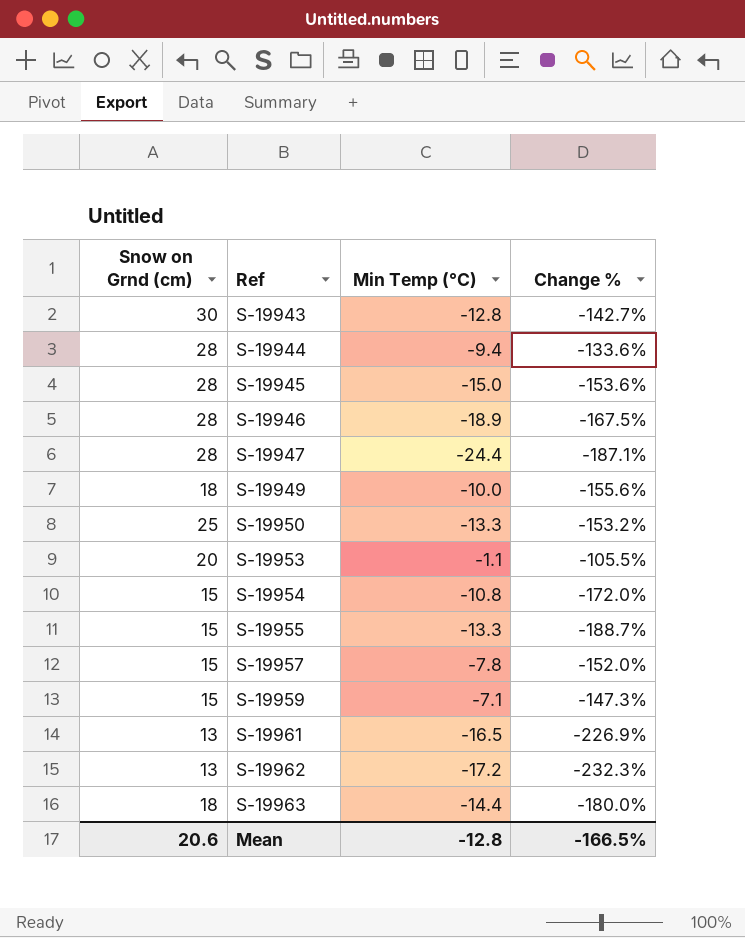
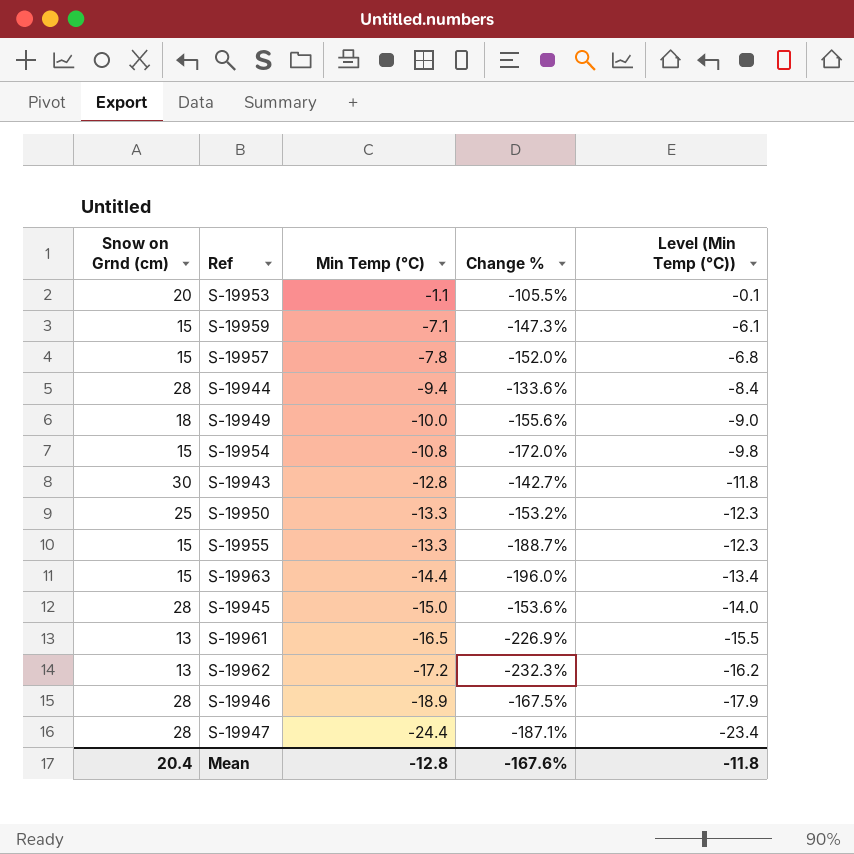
row order: Ref ascending -> Min Temp (°C) descending
column Level (Min Temp (°C)) | formula: none -> [Min Temp (°C)] + 1
S-19963 | Snow on Grnd (cm): 18 -> 15
S-19963 | Change %: -180.0% -> -196.0%
Mean | Snow on Grnd (cm): 20.6 -> 20.4
Mean | Change %: -166.5% -> -167.6%

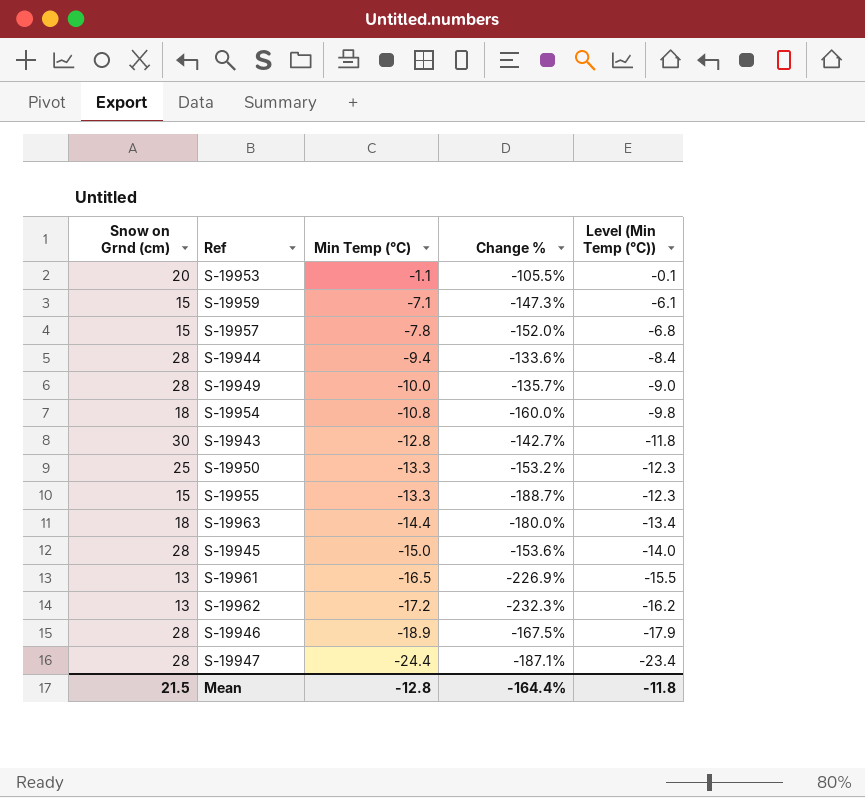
S-19949 | Snow on Grnd (cm): 18 -> 28
S-19949 | Change %: -155.6% -> -135.7%
S-19954 | Snow on Grnd (cm): 15 -> 18
S-19954 | Change %: -172.0% -> -160.0%
S-19963 | Snow on Grnd (cm): 15 -> 18
S-19963 | Change %: -196.0% -> -180.0%
Mean | Snow on Grnd (cm): 20.4 -> 21.5
Mean | Change %: -167.6% -> -164.4%

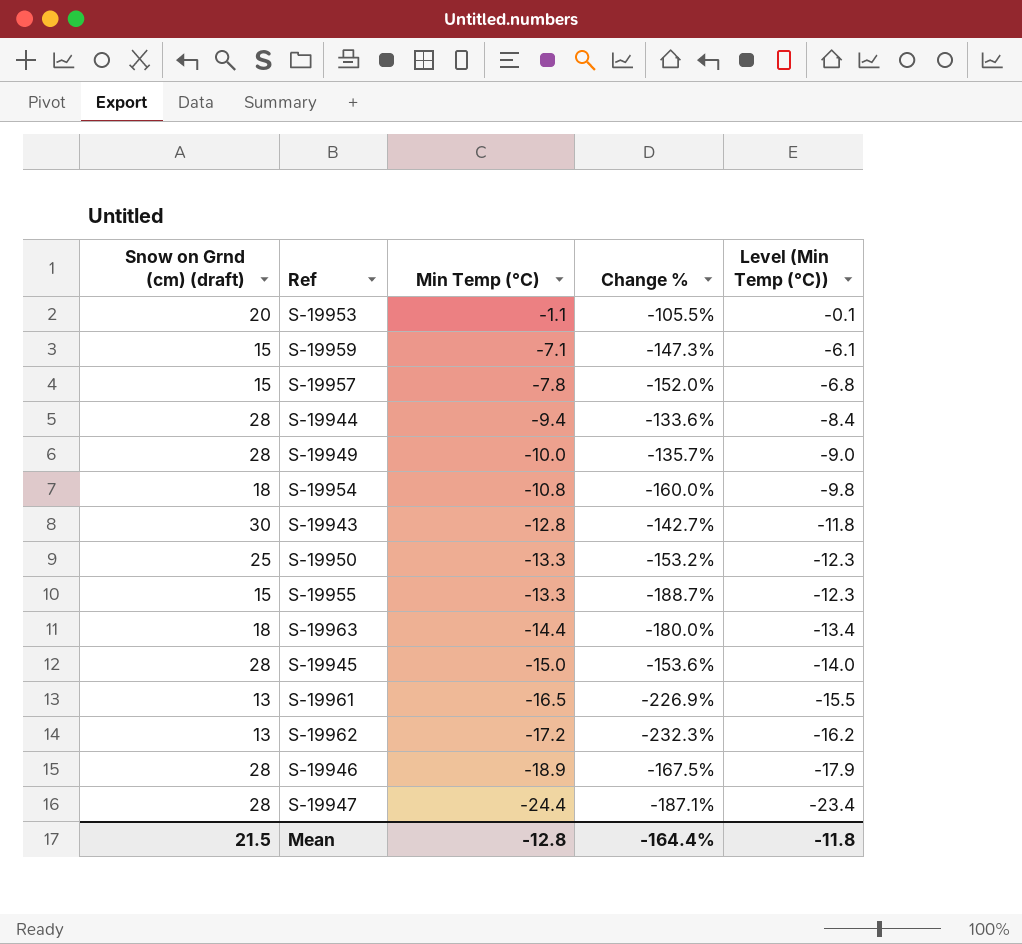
column name: Snow on Grnd (cm) -> Snow on Grnd (cm) (draft)

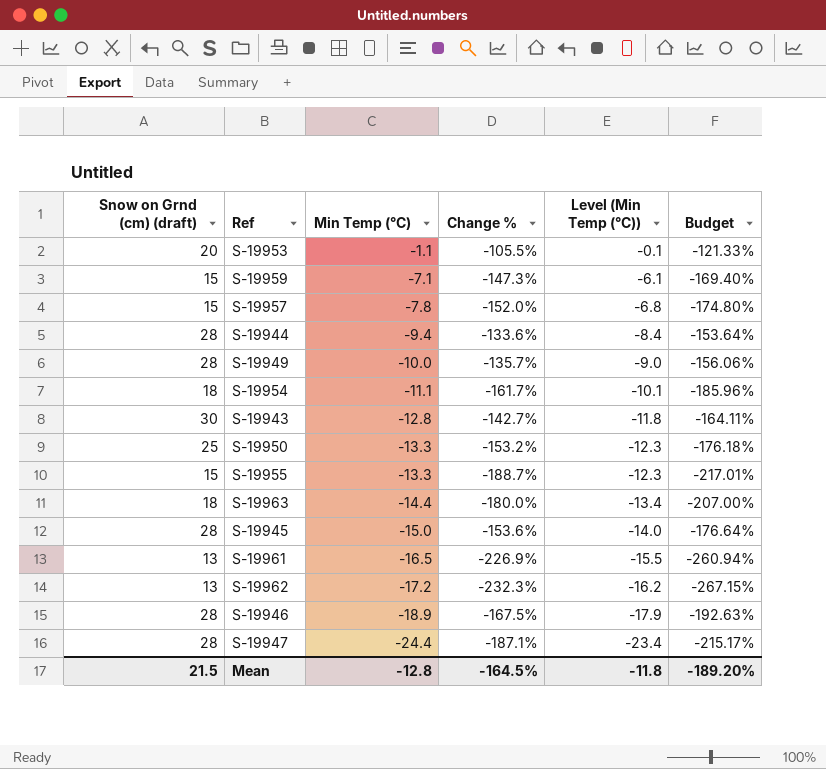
column Budget | formula: none -> [Change %] * 1.15
S-19954 | Min Temp (°C): -10.8 -> -11.1
S-19954 | Change %: -160.0% -> -161.7%
S-19954 | Level (Min Temp (°C)): -9.8 -> -10.1
Mean | Change %: -164.4% -> -164.5%

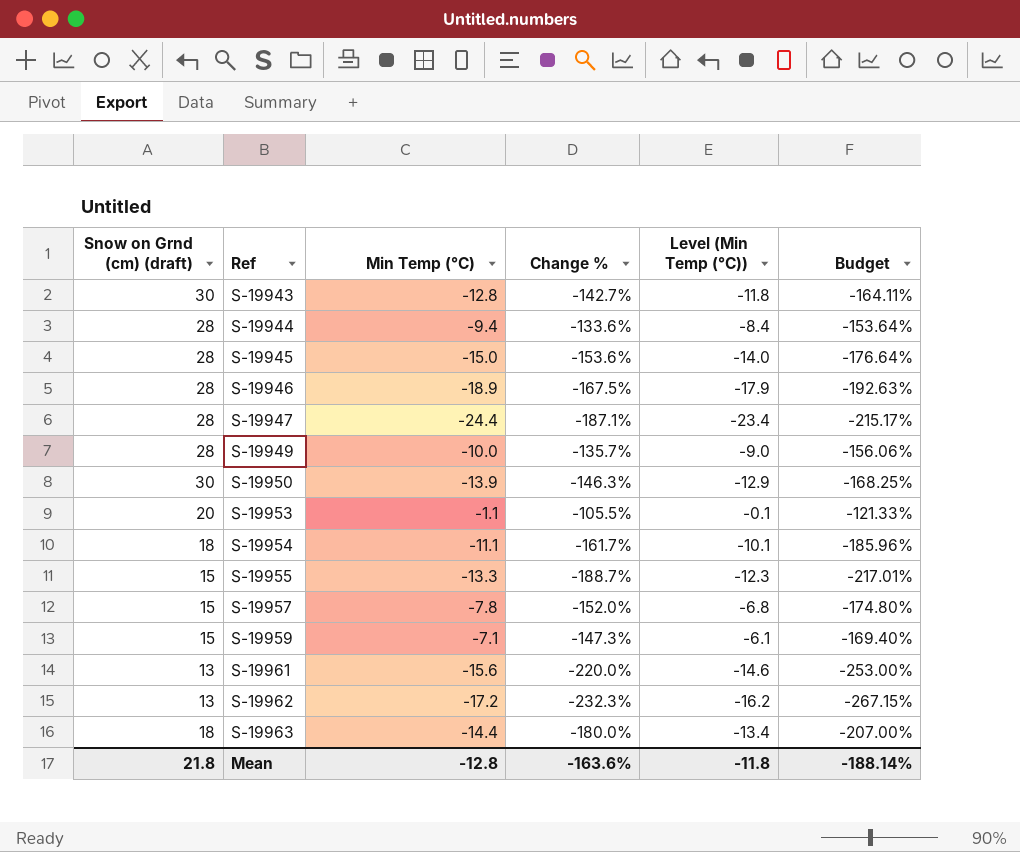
row order: Min Temp (°C) descending -> Ref ascending
S-19950 | Snow on Grnd (cm) (draft): 25 -> 30
S-19950 | Min Temp (°C): -13.3 -> -13.9
S-19950 | Change %: -153.2% -> -146.3%
S-19950 | Level (Min Temp (°C)): -12.3 -> -12.9
S-19950 | Budget: -176.18% -> -168.25%
S-19961 | Min Temp (°C): -16.5 -> -15.6
S-19961 | Change %: -226.9% -> -220.0%
S-19961 | Level (Min Temp (°C)): -15.5 -> -14.6
S-19961 | Budget: -260.94% -> -253.00%
Mean | Snow on Grnd (cm) (draft): 21.5 -> 21.8
Mean | Change %: -164.5% -> -163.6%
Mean | Budget: -189.20% -> -188.14%

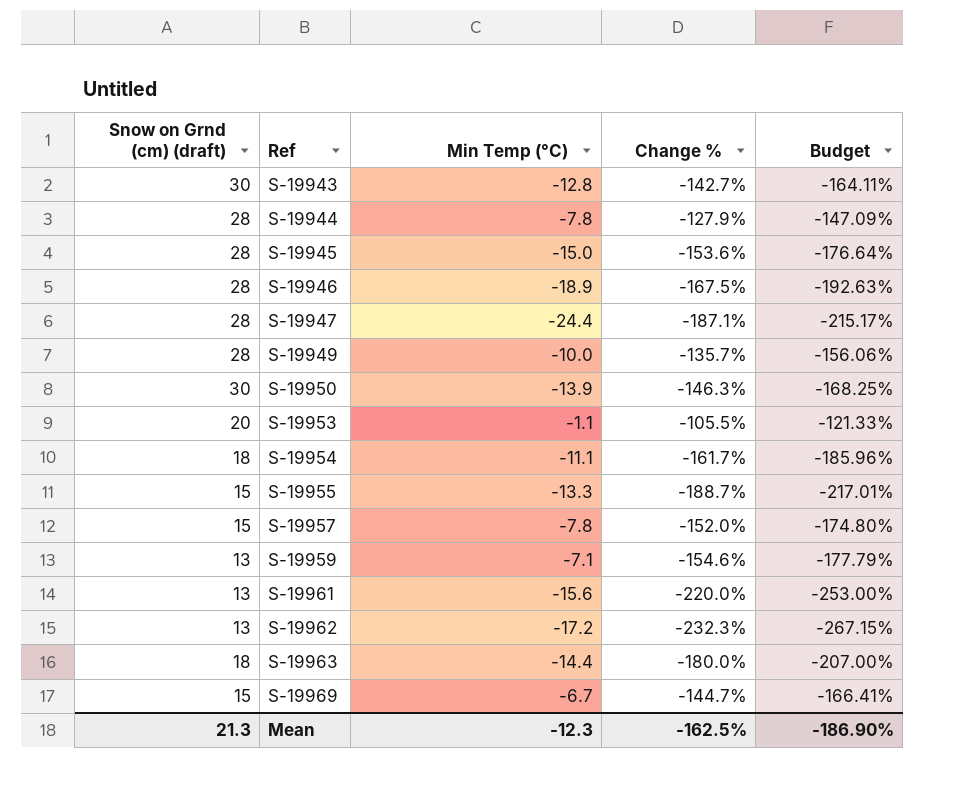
column Level (Min Temp (°C)) | formula: [Min Temp (°C)] + 1 -> none
S-19944 | Min Temp (°C): -9.4 -> -7.8
S-19944 | Change %: -133.6% -> -127.9%
S-19944 | Budget: -153.64% -> -147.09%
S-19959 | Snow on Grnd (cm) (draft): 15 -> 13
S-19959 | Change %: -147.3% -> -154.6%
S-19959 | Budget: -169.40% -> -177.79%
row S-19969: none -> 15 | -6.7 | -144.7% | -166.41%
Mean | Snow on Grnd (cm) (draft): 21.8 -> 21.3
Mean | Min Temp (°C): -12.8 -> -12.3
Mean | Change %: -163.6% -> -162.5%
Mean | Budget: -188.14% -> -186.90%

